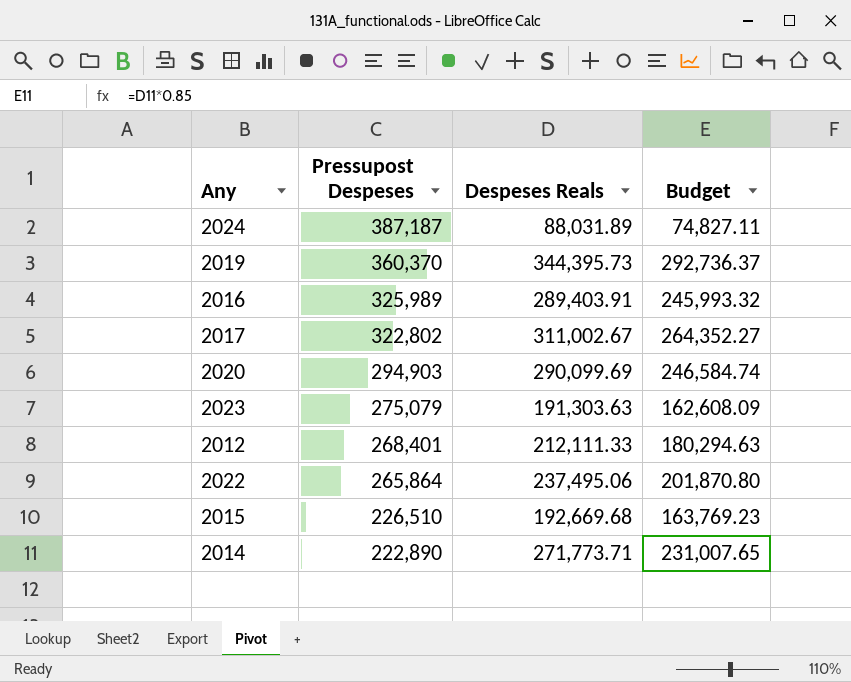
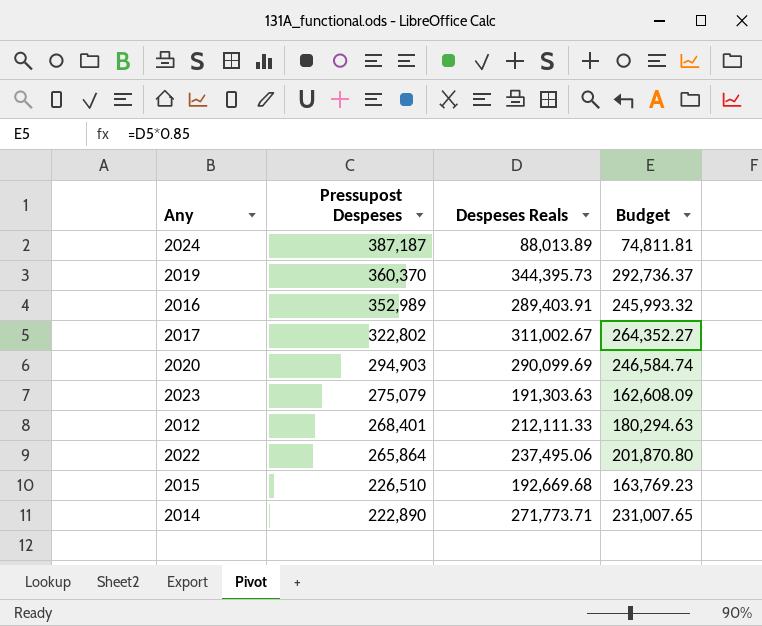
2024 | Despeses Reals: 88,031.89 -> 88,013.89
2024 | Budget: 74,827.11 -> 74,811.81
2016 | Pressupost Despeses: 325,989 -> 352,989

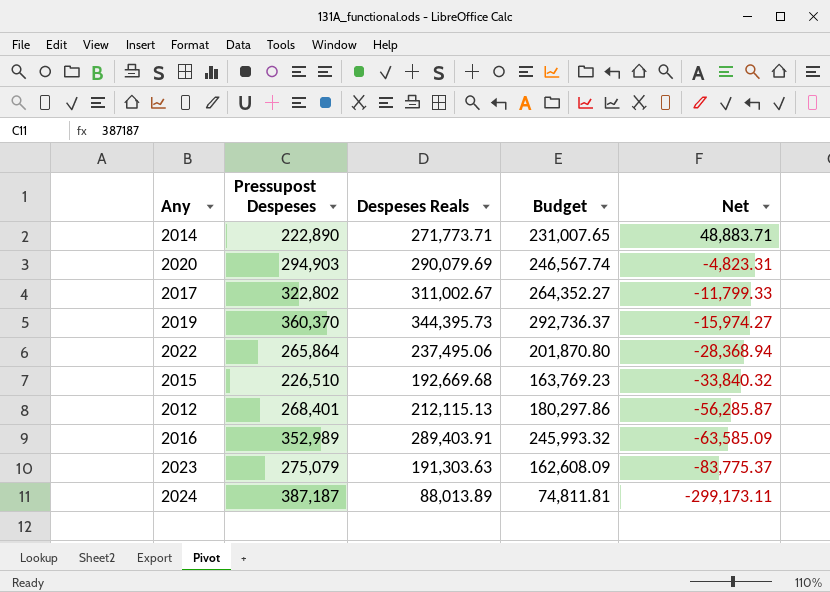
row order: Pressupost Despeses descending -> Net descending
column Net | formula: none -> [Despeses Reals] - [Pressupost Despeses]
2020 | Despeses Reals: 290,099.69 -> 290,079.69
2020 | Budget: 246,584.74 -> 246,567.74
2012 | Despeses Reals: 212,111.33 -> 212,115.13
2012 | Budget: 180,294.63 -> 180,297.86

